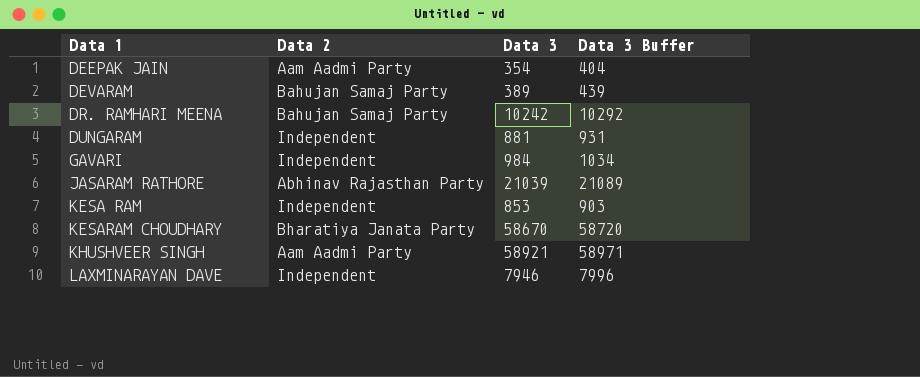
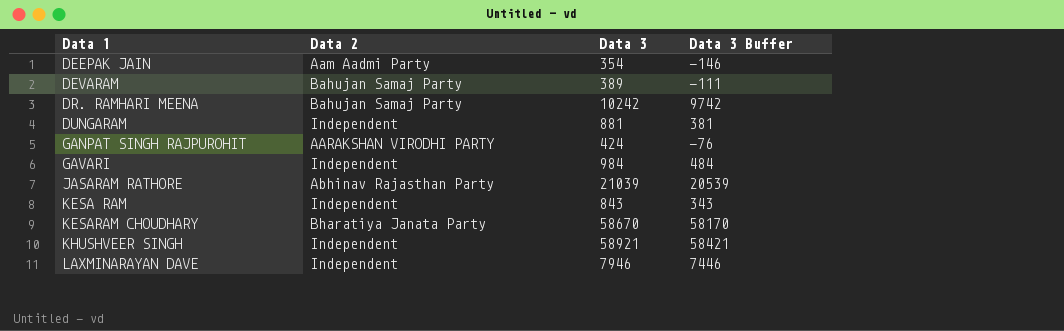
column Data 3 Buffer | formula: [Data 3] + 50 -> [Data 3] - 500
row GANPAT SINGH RAJPUROHIT: none -> AARAKSHAN VIRODHI PARTY | 424 | -76
KESA RAM | Data 3: 853 -> 843
KHUSHVEER SINGH | Data 2: Aam Aadmi Party -> Independent

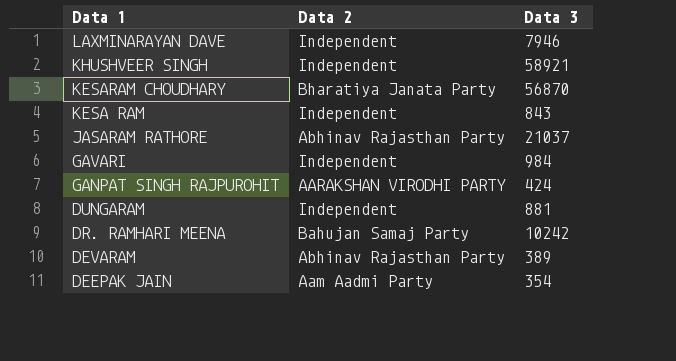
row order: Data 1 ascending -> Data 1 descending
column Data 3 Buffer | formula: [Data 3] - 500 -> none
KESARAM CHOUDHARY | Data 3: 58670 -> 56870
JASARAM RATHORE | Data 3: 21039 -> 21037
DEVARAM | Data 2: Bahujan Samaj Party -> Abhinav Rajasthan Party

